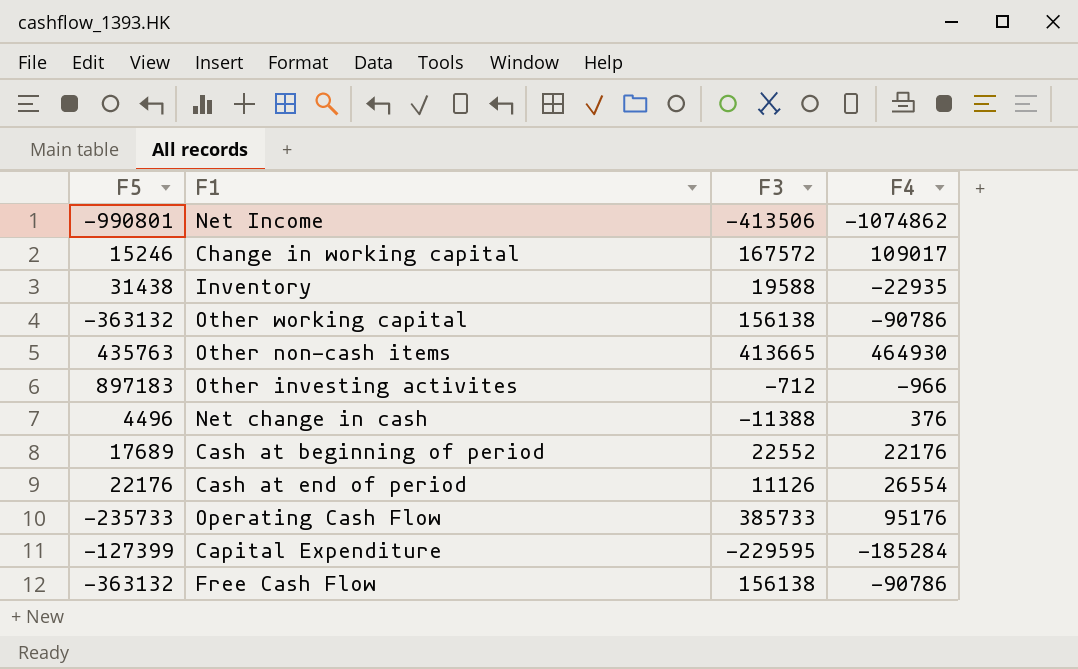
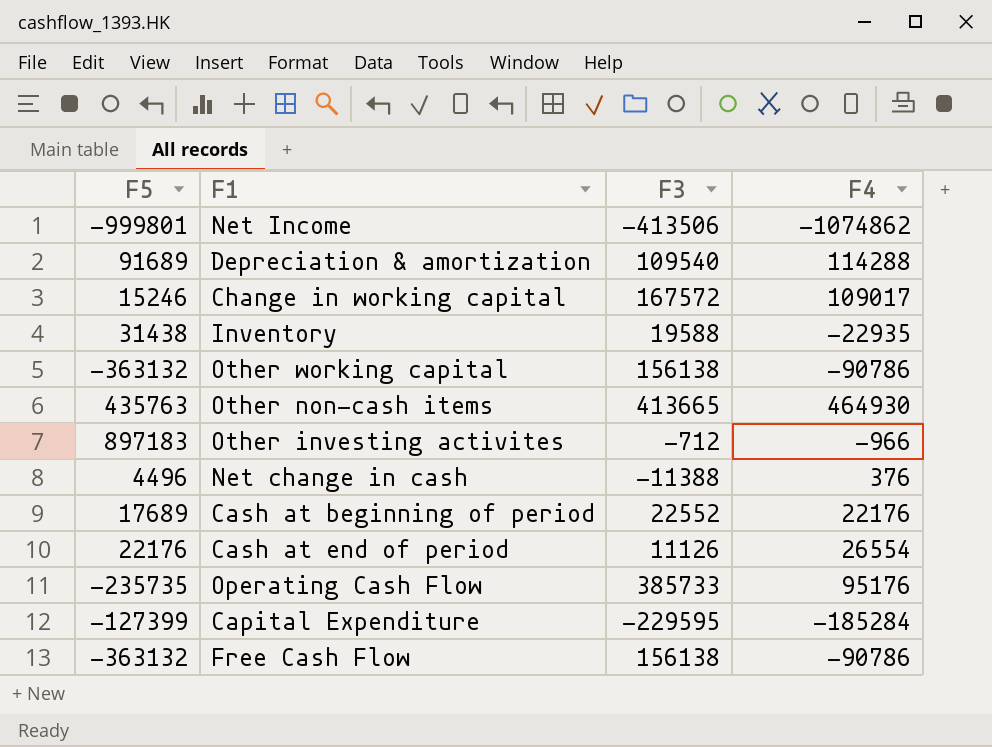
Net Income | F5: -990801 -> -999801
row Depreciation & amortization: none -> 91689 | 109540 | 114288
Operating Cash Flow | F5: -235733 -> -235735

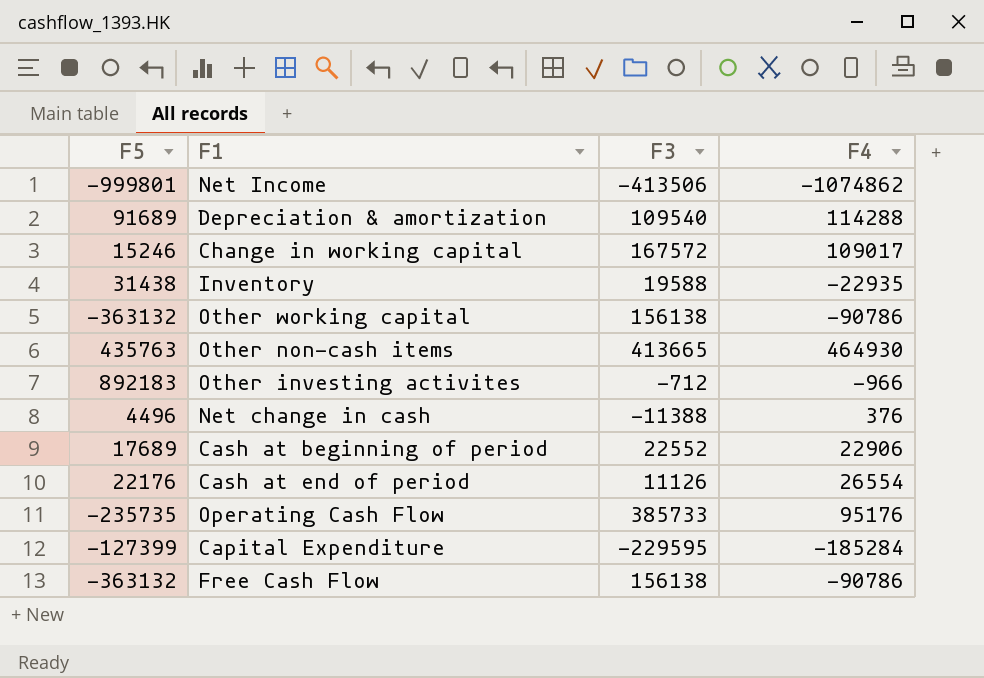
Other investing activites | F5: 897183 -> 892183
Cash at beginning of period | F4: 22176 -> 22906

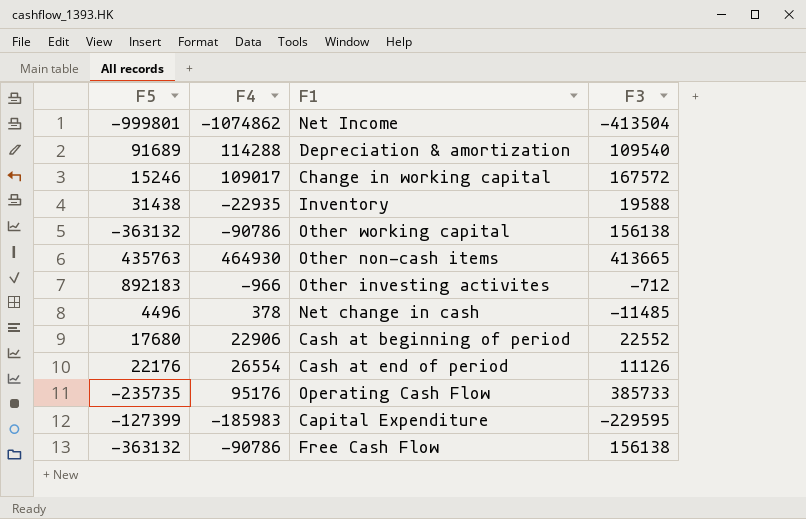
column F4 | position: 4 -> 2
Net Income | F3: -413506 -> -413504
Net change in cash | F4: 376 -> 378
Net change in cash | F3: -11388 -> -11485
Cash at beginning of period | F5: 17689 -> 17680
Capital Expenditure | F4: -185284 -> -185983

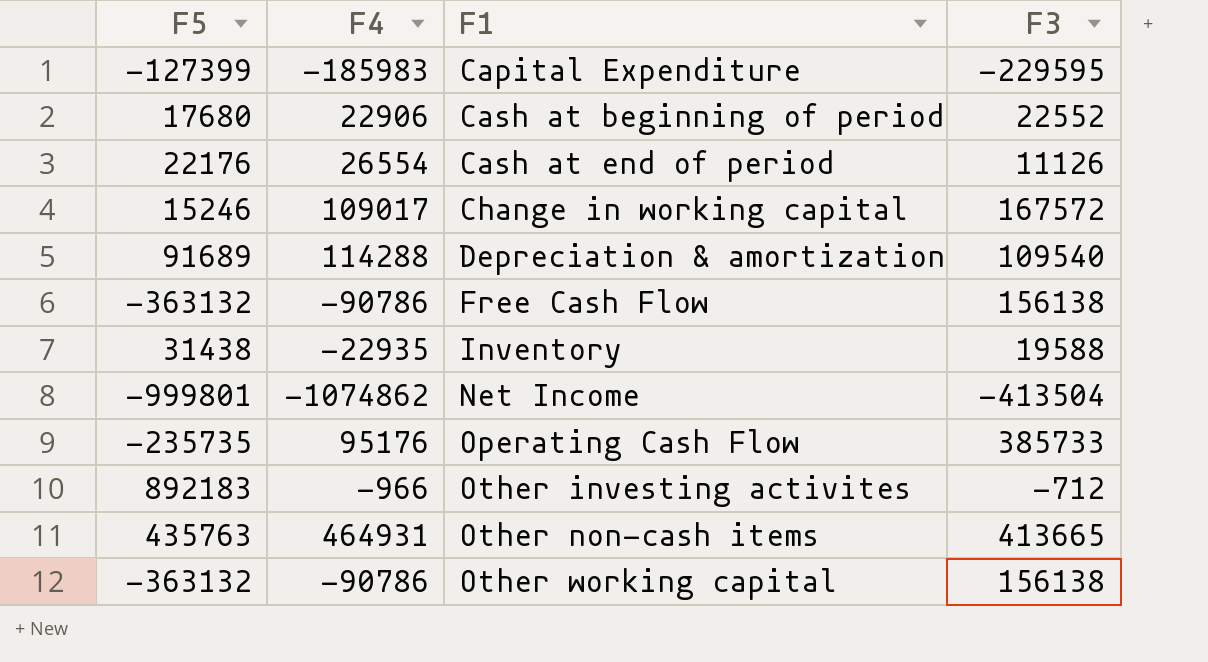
row order: none -> F1 ascending
row Net change in cash: 4496 | 378 | -11485 -> none
Other non-cash items | F4: 464930 -> 464931

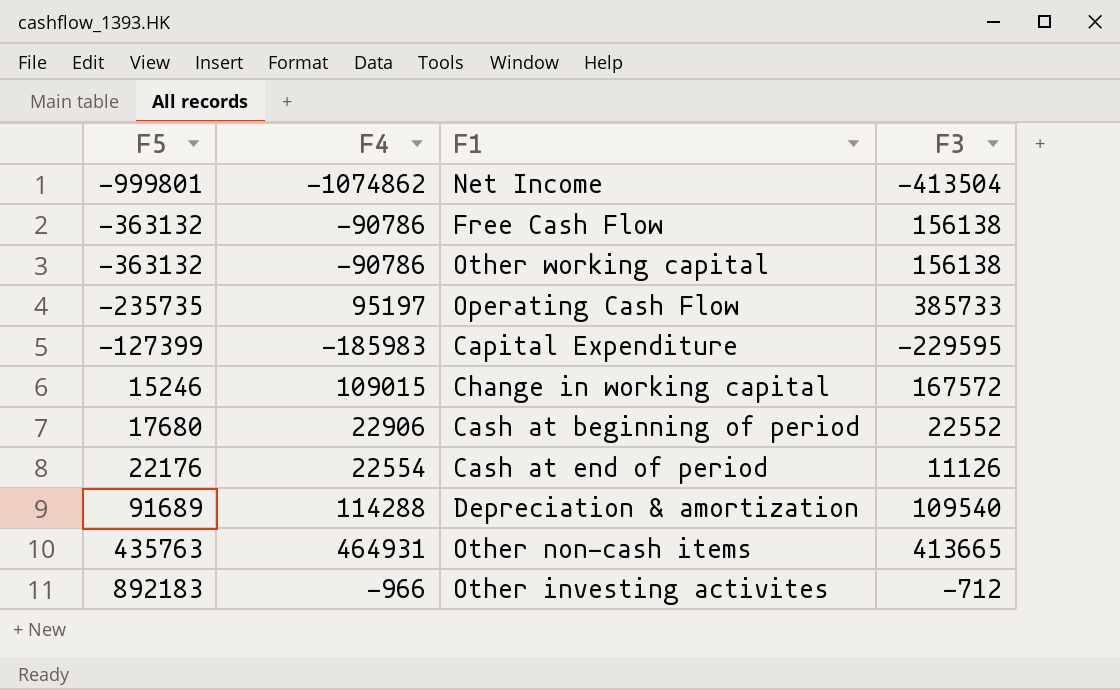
row order: F1 ascending -> F5 ascending
row Inventory: 31438 | -22935 | 19588 -> none
Operating Cash Flow | F4: 95176 -> 95197
Change in working capital | F4: 109017 -> 109015
Cash at end of period | F4: 26554 -> 22554

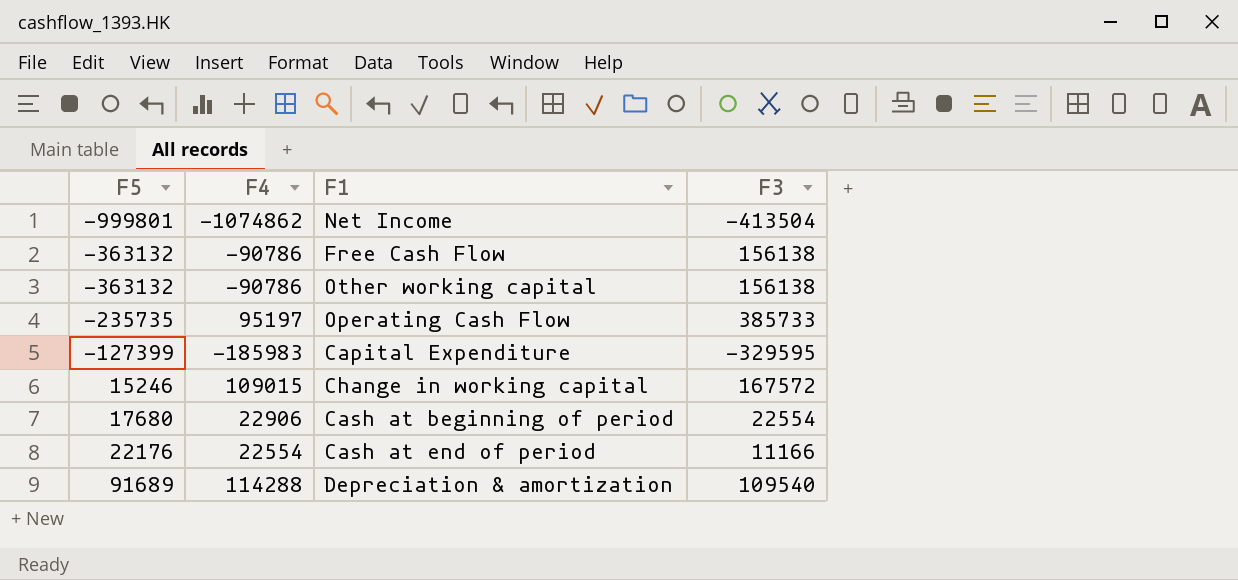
row Other non-cash items: 435763 | 464931 | 413665 -> none
row Other investing activites: 892183 | -966 | -712 -> none
Capital Expenditure | F3: -229595 -> -329595
Cash at beginning of period | F3: 22552 -> 22554
Cash at end of period | F3: 11126 -> 11166

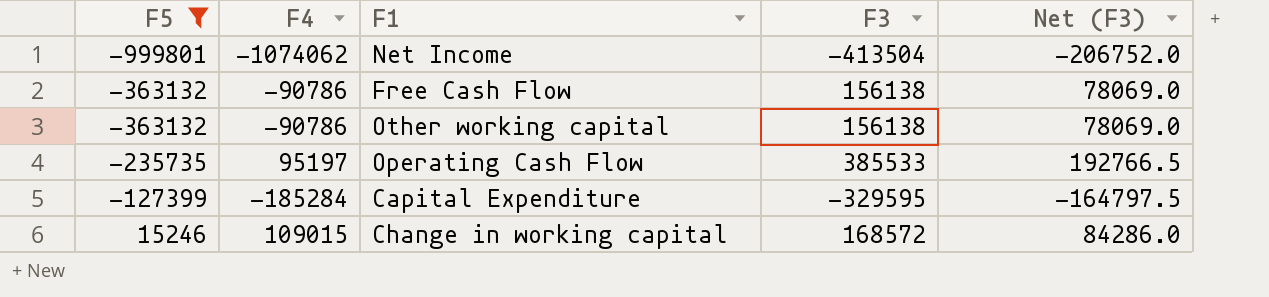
filter: none -> F5 <= 15246
column Net (F3) | formula: none -> [F3] * 0.5
Net Income | F4: -1074862 -> -1074062
Operating Cash Flow | F3: 385733 -> 385533
Capital Expenditure | F4: -185983 -> -185284
Change in working capital | F3: 167572 -> 168572

